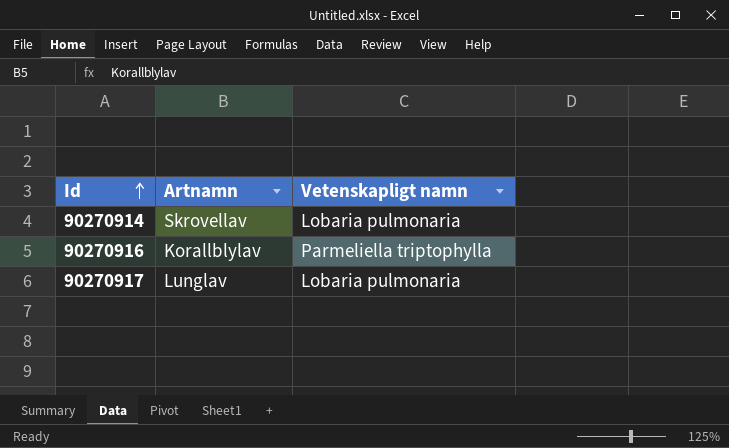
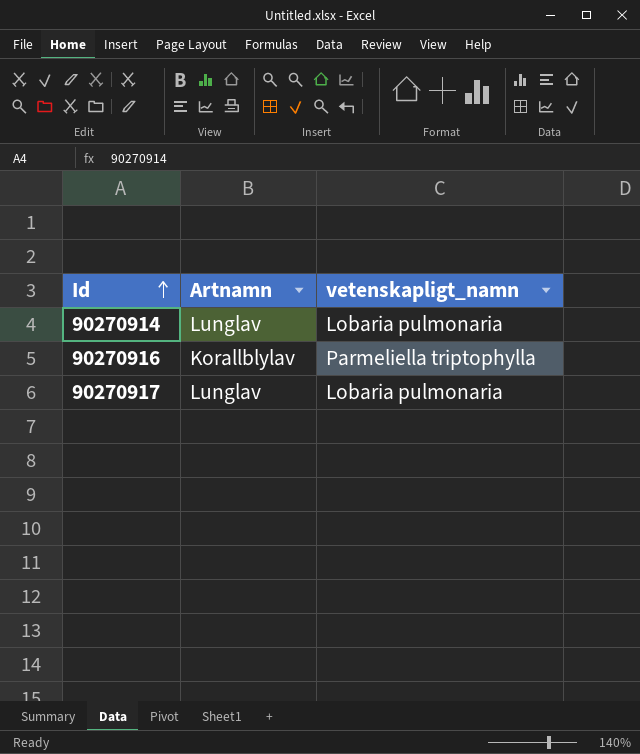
column name: Vetenskapligt namn -> vetenskapligt_namn
90270914 | Artnamn: Skrovellav -> Lunglav

